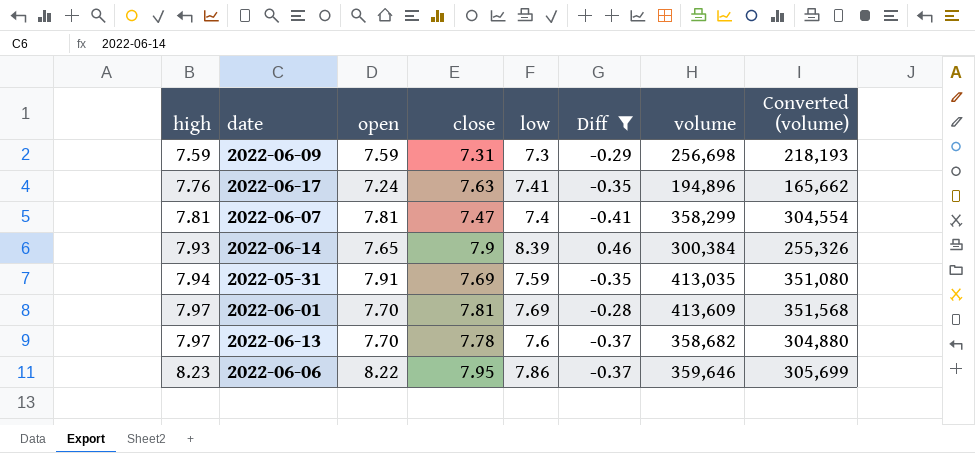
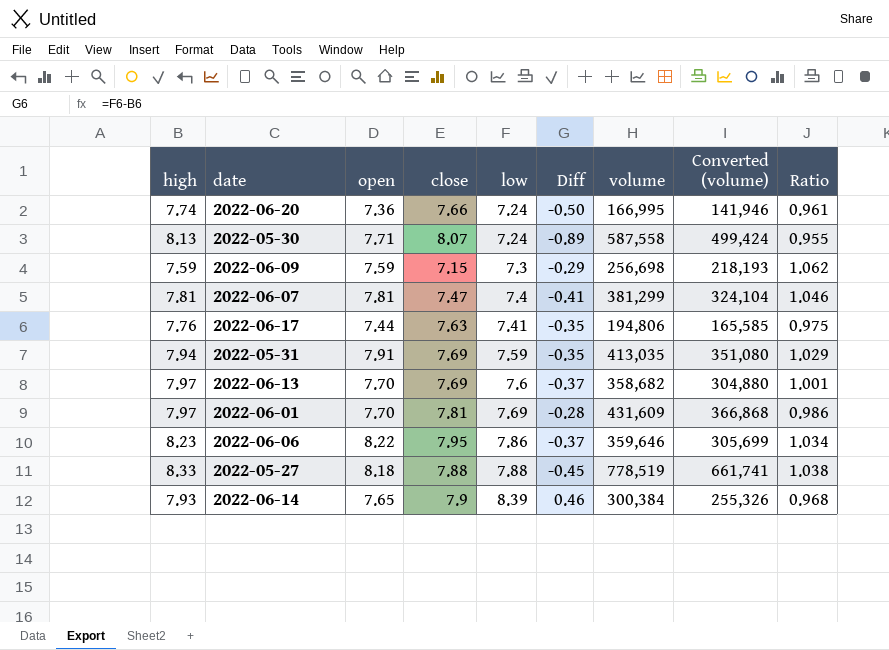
filter: Diff >= -0.41 -> none
row order: high ascending -> low ascending
column Ratio | formula: none -> [open] / [close]
2022-06-09 | close: 7.31 -> 7.15
2022-06-07 | volume: 358,299 -> 381,299
2022-06-07 | Converted (volume): 304,554 -> 324,104
2022-06-17 | open: 7.24 -> 7.44
2022-06-17 | volume: 194,896 -> 194,806
2022-06-17 | Converted (volume): 165,662 -> 165,585
2022-06-13 | close: 7.78 -> 7.69
2022-06-01 | volume: 413,609 -> 431,609
2022-06-01 | Converted (volume): 351,568 -> 366,868

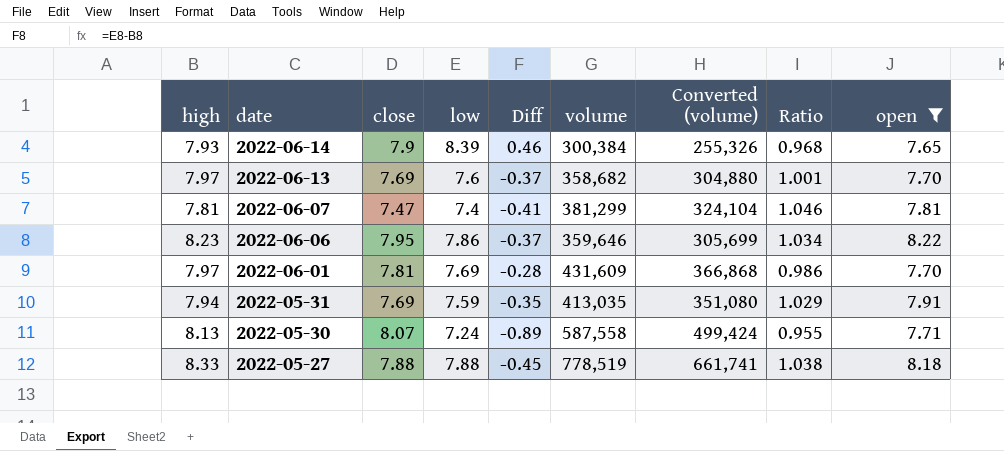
filter: none -> open >= 7.65
row order: low ascending -> date descending
column open | position: 3 -> 9

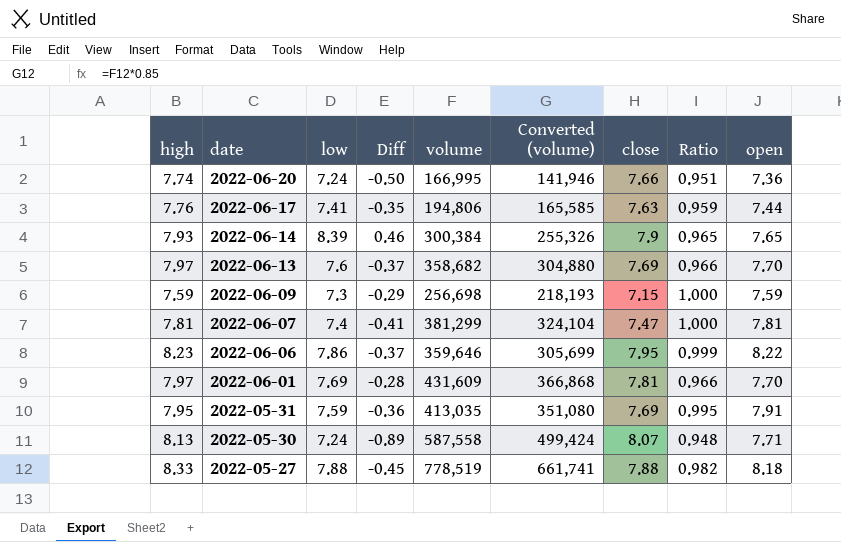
filter: open >= 7.65 -> none
column close | position: 3 -> 7
column Ratio | formula: [open] / [close] -> [open] / [high]
2022-05-31 | high: 7.94 -> 7.95
2022-05-31 | Diff: -0.35 -> -0.36

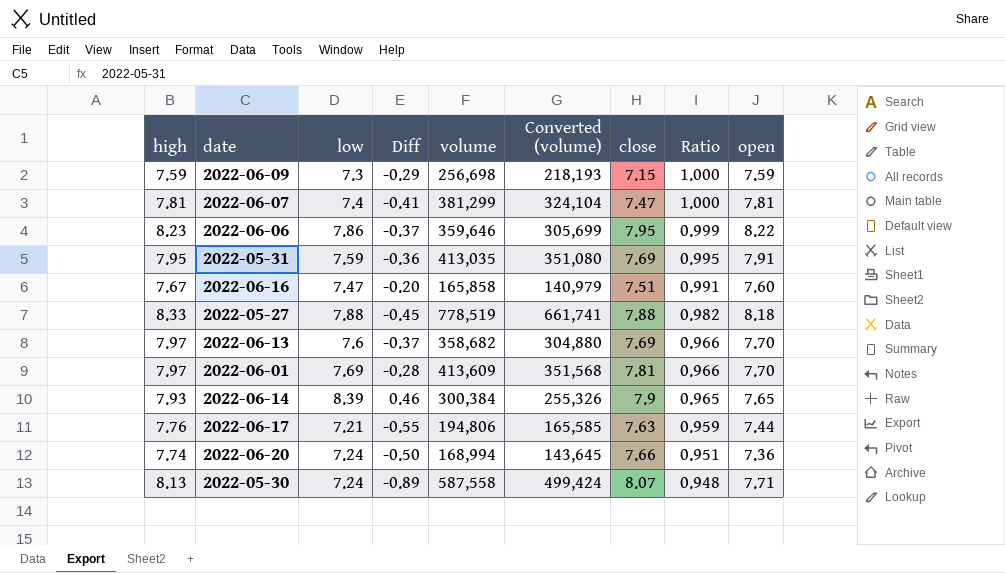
row order: date descending -> Ratio descending
row 2022-06-16: none -> 7.67 | 7.47 | -0.20 | 165,858 | 140,979 | 7.51 | 0.991 | 7.60
2022-06-01 | volume: 431,609 -> 413,609
2022-06-01 | Converted (volume): 366,868 -> 351,568
2022-06-17 | low: 7.41 -> 7.21
2022-06-17 | Diff: -0.35 -> -0.55
2022-06-20 | volume: 166,995 -> 168,994
2022-06-20 | Converted (volume): 141,946 -> 143,645

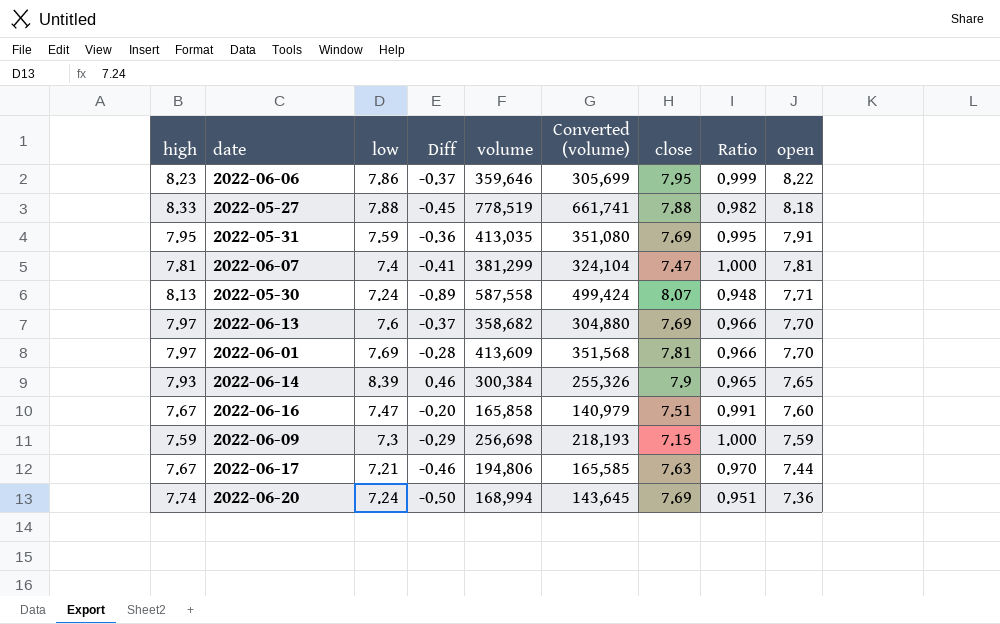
row order: Ratio descending -> open descending
2022-06-17 | high: 7.76 -> 7.67
2022-06-17 | Diff: -0.55 -> -0.46
2022-06-17 | Ratio: 0.959 -> 0.970
2022-06-20 | close: 7.66 -> 7.69

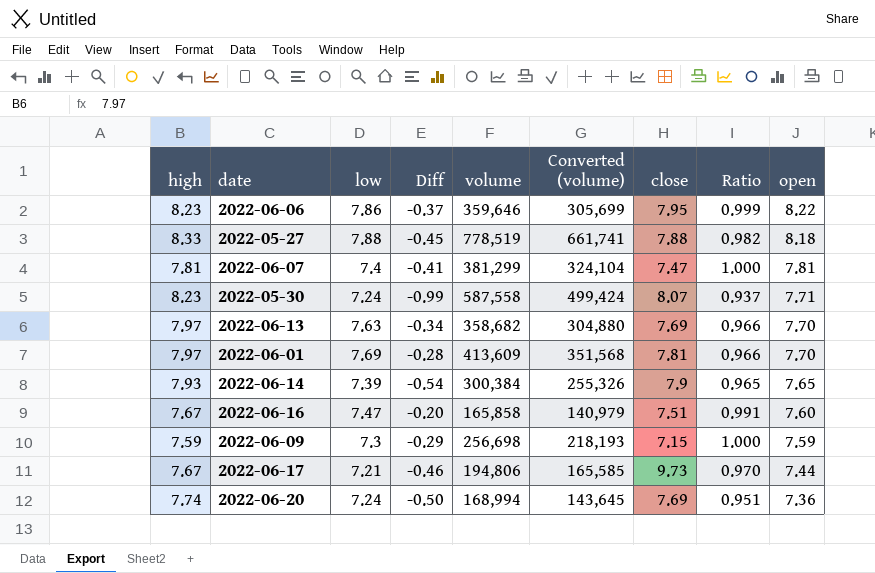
row 2022-05-31: 7.95 | 7.59 | -0.36 | 413,035 | 351,080 | 7.69 | 0.995 | 7.91 -> none
2022-05-30 | high: 8.13 -> 8.23
2022-05-30 | Diff: -0.89 -> -0.99
2022-05-30 | Ratio: 0.948 -> 0.937
2022-06-13 | low: 7.6 -> 7.63
2022-06-13 | Diff: -0.37 -> -0.34
2022-06-14 | low: 8.39 -> 7.39
2022-06-14 | Diff: 0.46 -> -0.54
2022-06-17 | close: 7.63 -> 9.73

